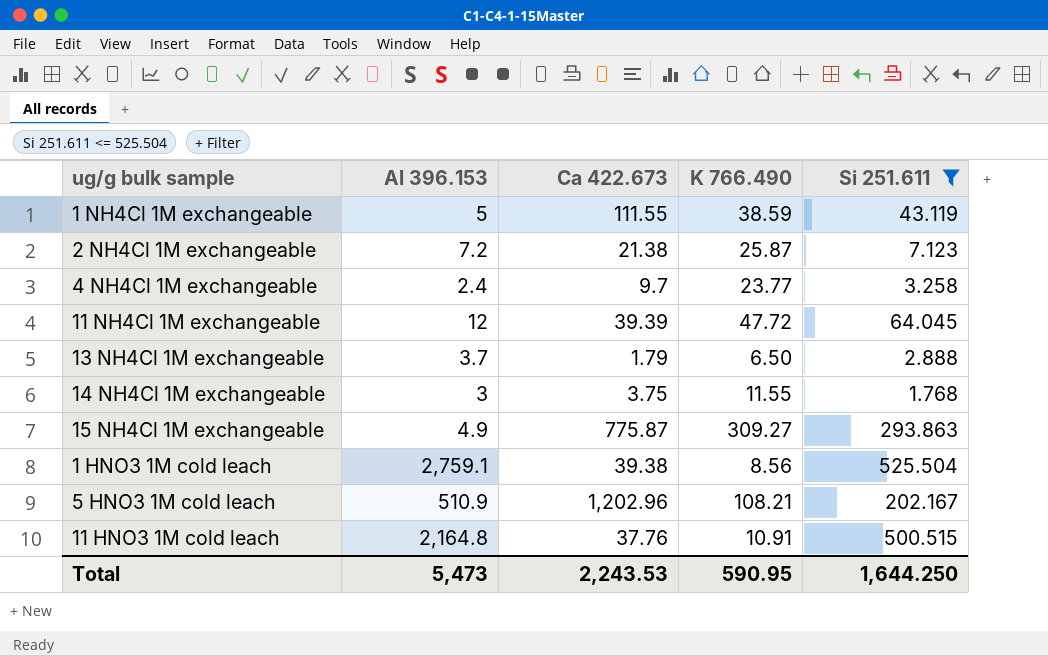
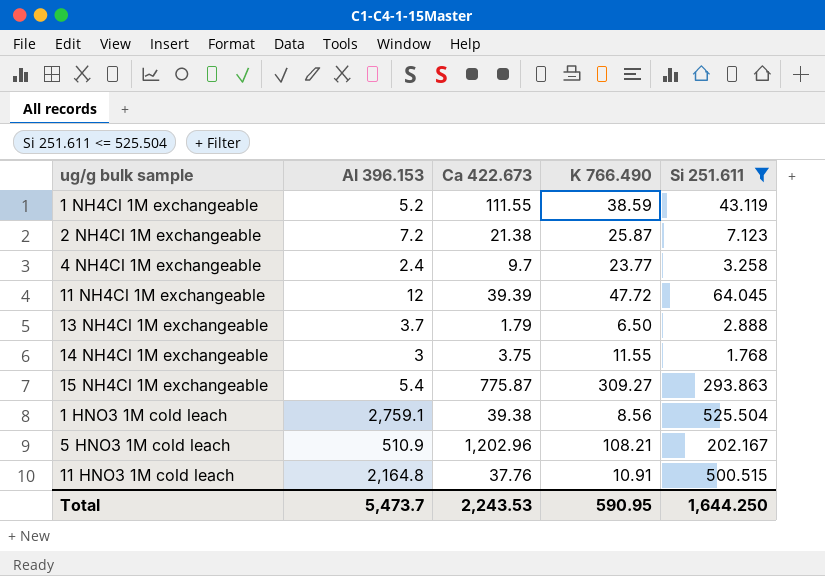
1 NH4Cl 1M exchangeable | Al 396.153: 5 -> 5.2
15 NH4Cl 1M exchangeable | Al 396.153: 4.9 -> 5.4
Total | Al 396.153: 5,473 -> 5,473.7

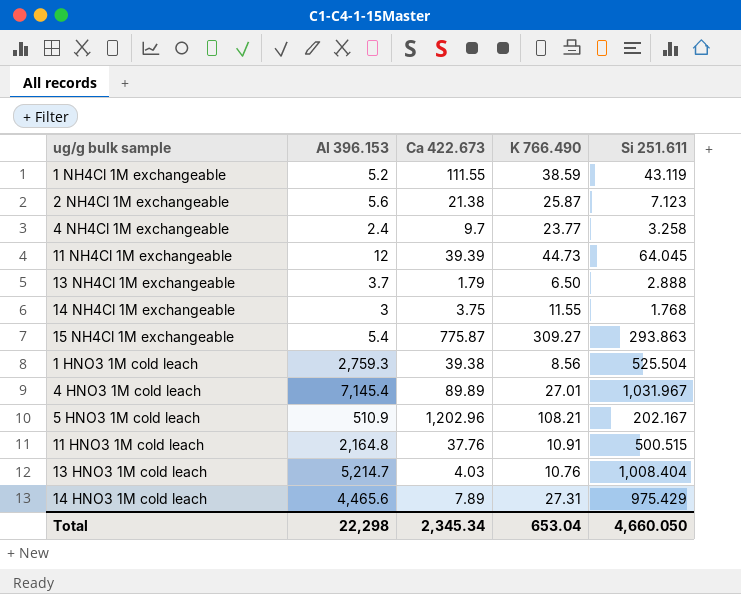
filter: Si 251.611 <= 525.504 -> none
2 NH4Cl 1M exchangeable | Al 396.153: 7.2 -> 5.6
11 NH4Cl 1M exchangeable | K 766.490: 47.72 -> 44.73
1 HNO3 1M cold leach | Al 396.153: 2,759.1 -> 2,759.3
Total | Al 396.153: 5,473.7 -> 22,298
Total | Ca 422.673: 2,243.53 -> 2,345.34
Total | K 766.490: 590.95 -> 653.04
Total | Si 251.611: 1,644.250 -> 4,660.050

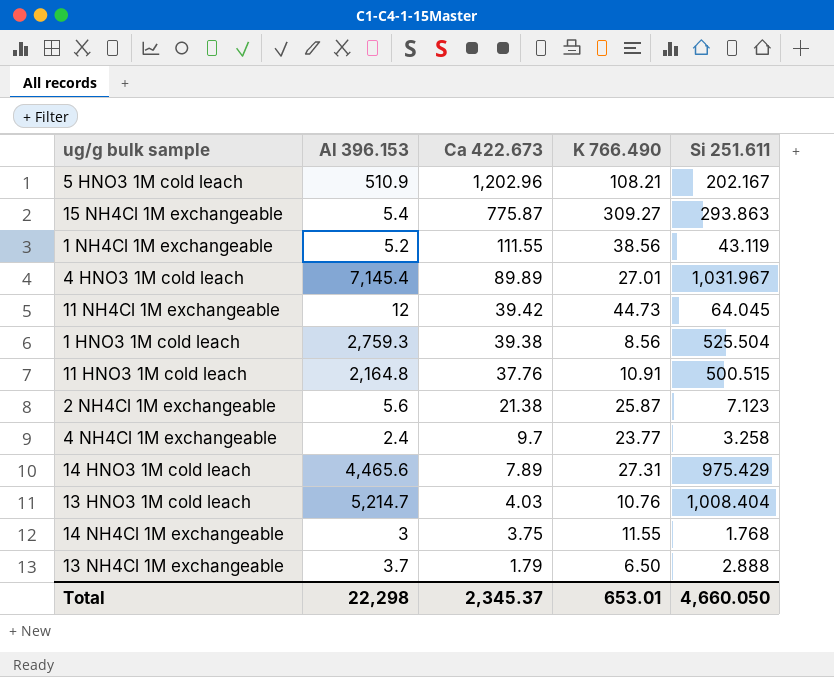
row order: none -> Ca 422.673 descending
1 NH4Cl 1M exchangeable | K 766.490: 38.59 -> 38.56
11 NH4Cl 1M exchangeable | Ca 422.673: 39.39 -> 39.42
Total | Ca 422.673: 2,345.34 -> 2,345.37
Total | K 766.490: 653.04 -> 653.01

